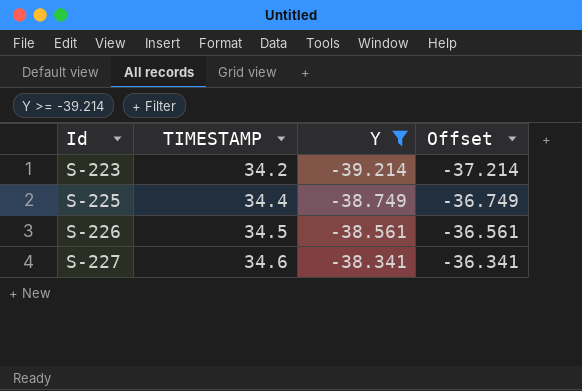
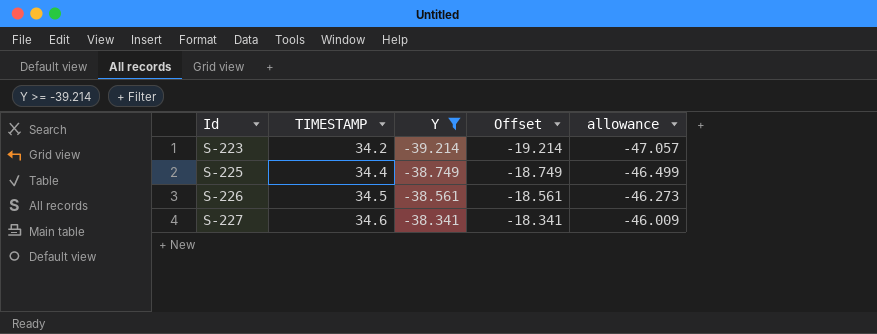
column Offset | formula: [Y] + 2 -> [Y] + 20
column allowance | formula: none -> [Y] * 1.2

